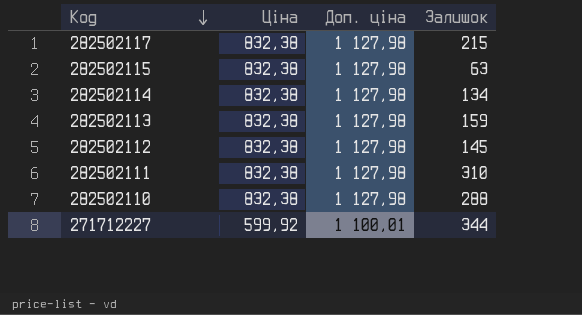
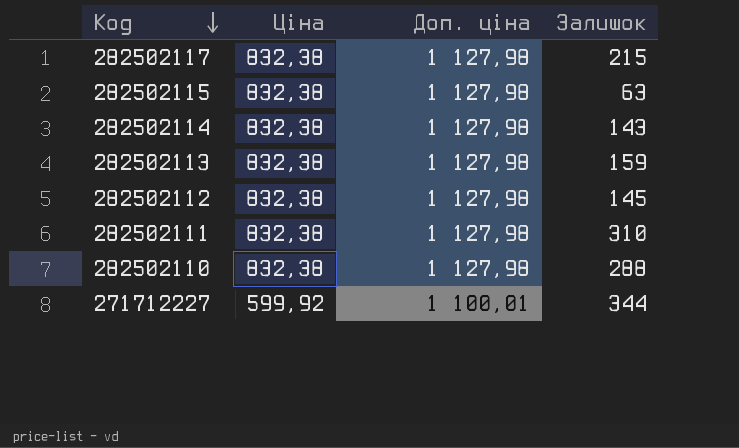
282502114 | Залишок: 134 -> 143

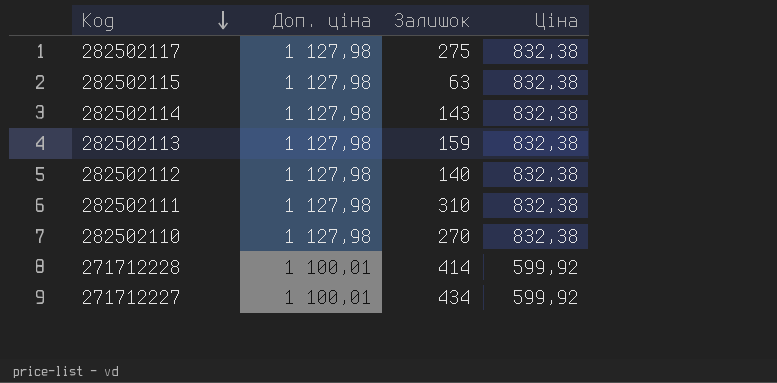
column Ціна | position: 2 -> 4
282502117 | Залишок: 215 -> 275
282502112 | Залишок: 145 -> 140
282502110 | Залишок: 288 -> 270
row 271712228: none -> 1 100,01 | 414 | 599,92
271712227 | Залишок: 344 -> 434

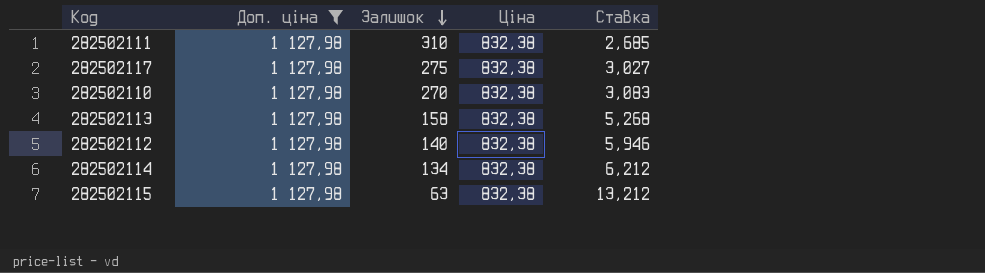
filter: none -> Доп. ціна = 1 127,98
row order: Код descending -> Залишок descending
column Ставка | formula: none -> [Ціна] / [Залишок]
282502113 | Залишок: 159 -> 158
282502114 | Залишок: 143 -> 134

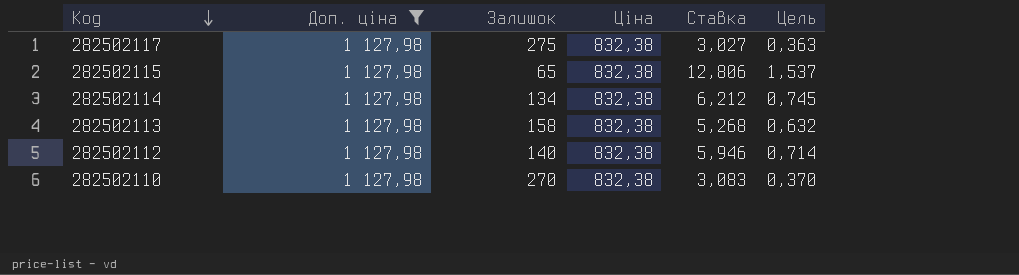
row order: Залишок descending -> Код descending
column Цель | formula: none -> [Ставка] * 0,12
row 282502111: 1 127,98 | 310 | 832,38 | 2,685 -> none
282502115 | Залишок: 63 -> 65
282502115 | Ставка: 13,212 -> 12,806

